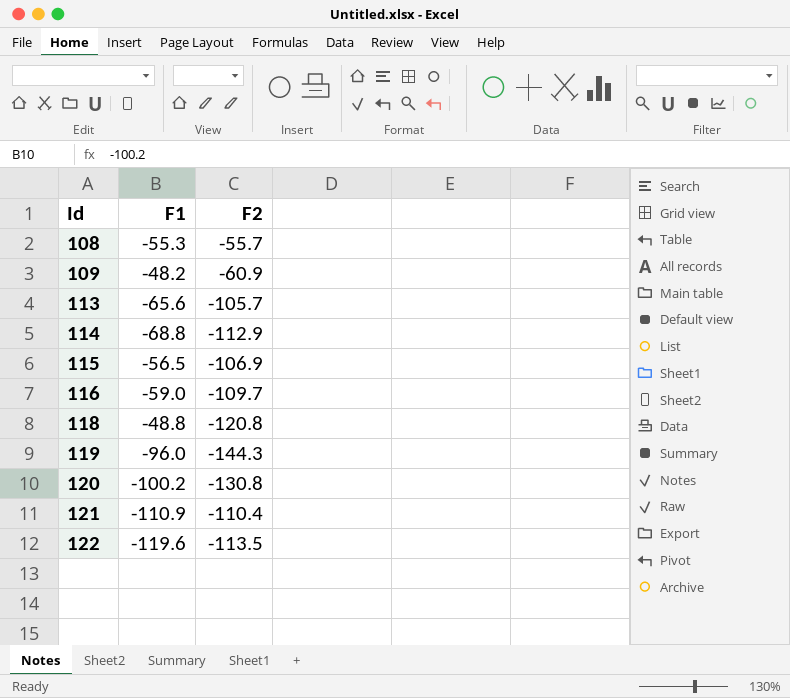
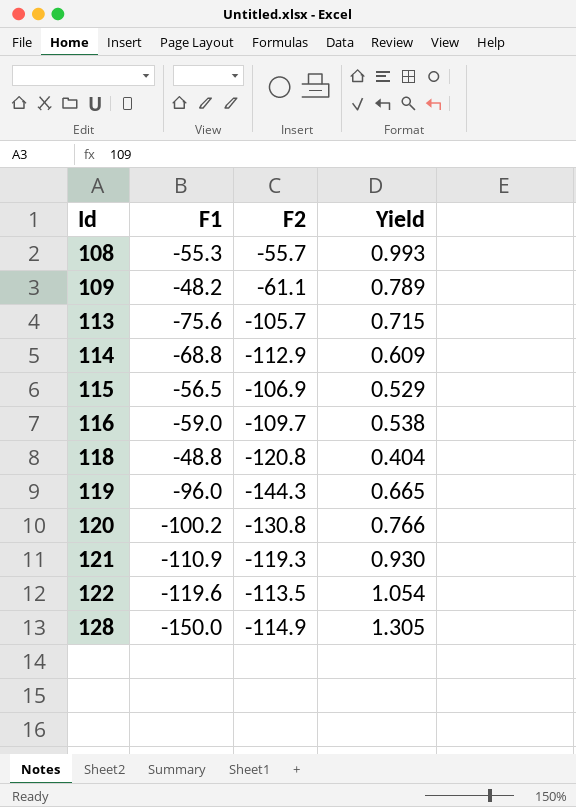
column Yield | formula: none -> [F1] / [F2]
109 | F2: -60.9 -> -61.1
113 | F1: -65.6 -> -75.6
121 | F2: -110.4 -> -119.3
row 128: none -> -150.0 | -114.9 | 1.305

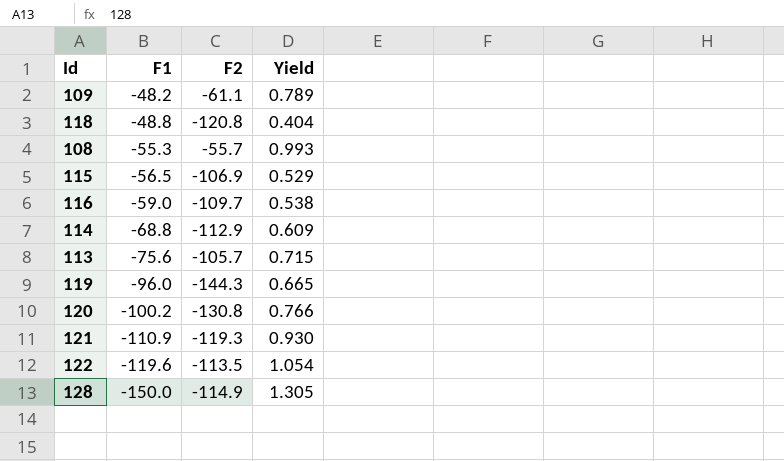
row order: Id ascending -> F1 descending

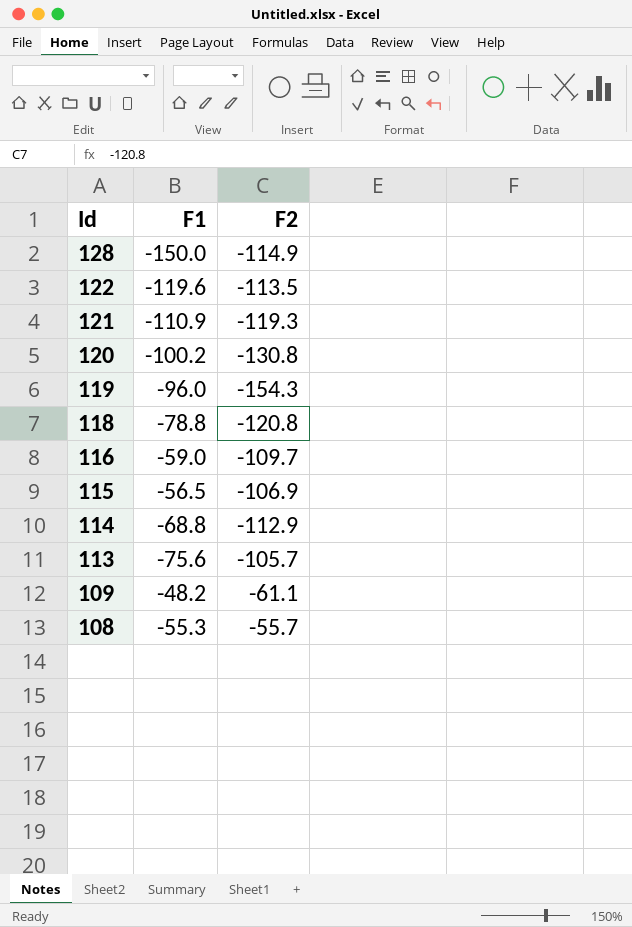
row order: F1 descending -> Id descending
column Yield | formula: [F1] / [F2] -> none
119 | F2: -144.3 -> -154.3
118 | F1: -48.8 -> -78.8

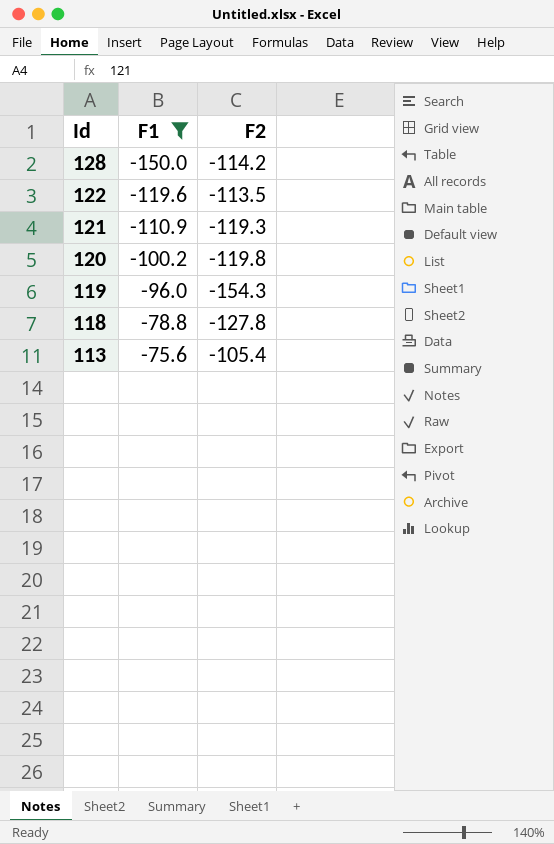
filter: none -> F1 <= -75.6
128 | F2: -114.9 -> -114.2
120 | F2: -130.8 -> -119.8
118 | F2: -120.8 -> -127.8
113 | F2: -105.7 -> -105.4

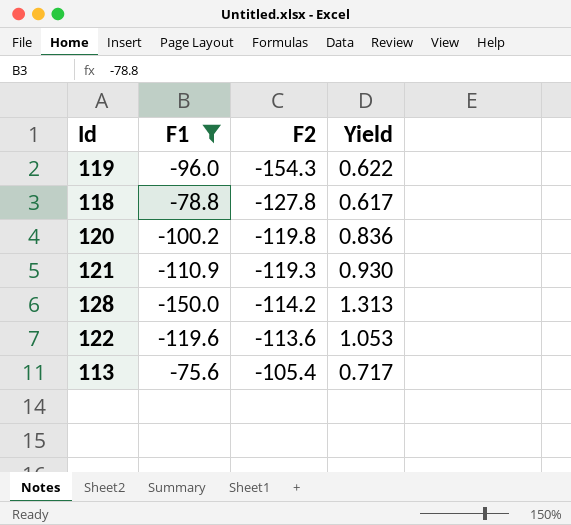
row order: Id descending -> F2 ascending
column Yield | formula: none -> [F1] / [F2]
122 | F2: -113.5 -> -113.6

